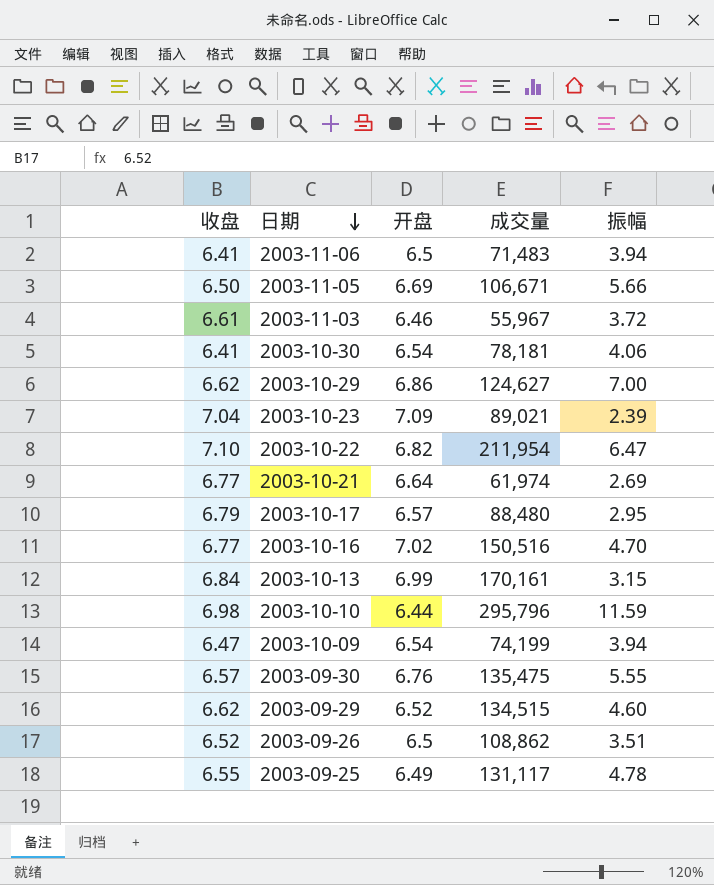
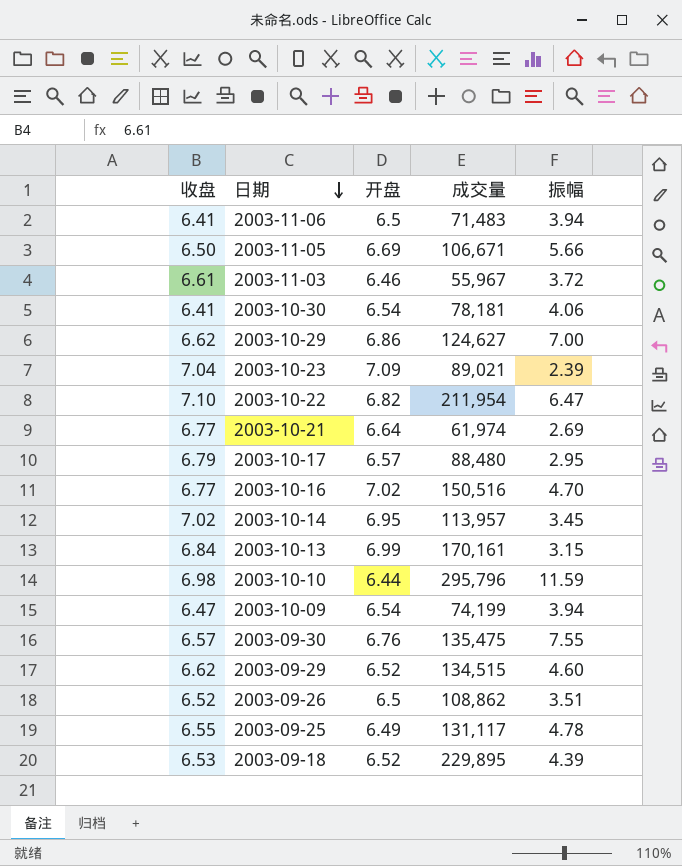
row 2003-10-14: none -> 7.02 | 6.95 | 113,957 | 3.45
2003-09-30 | 振幅: 5.55 -> 7.55
row 2003-09-18: none -> 6.53 | 6.52 | 229,895 | 4.39

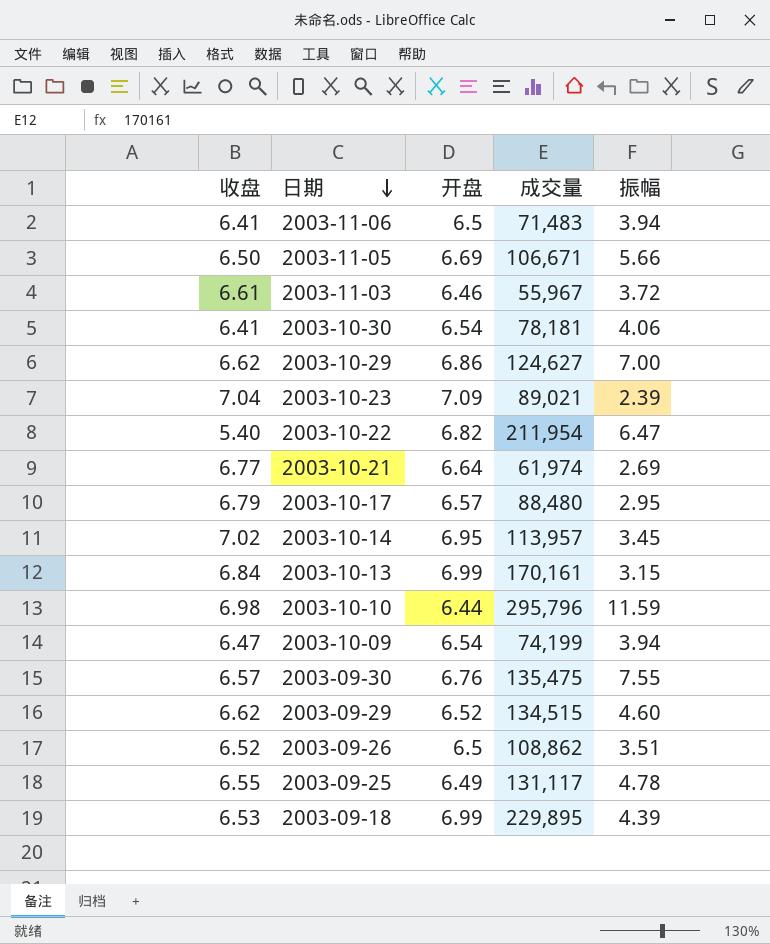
row 2003-10-16: 6.77 | 7.02 | 150,516 | 4.70 -> none
2003-10-22 | 收盘: 7.10 -> 5.40
2003-09-18 | 开盘: 6.52 -> 6.99

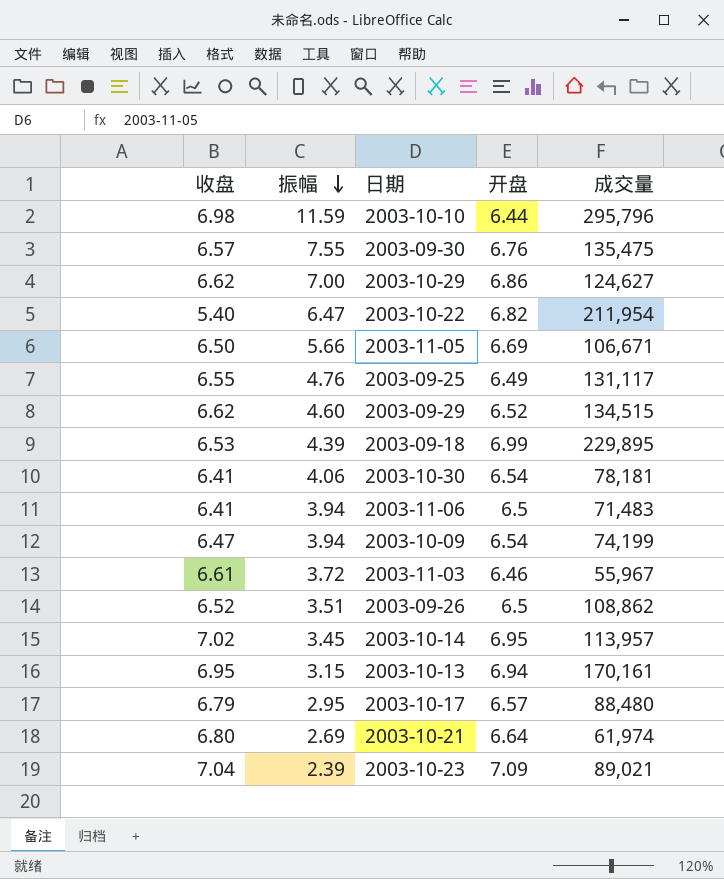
row order: 日期 descending -> 振幅 descending
column 振幅 | position: 5 -> 2
2003-09-25 | 振幅: 4.78 -> 4.76
2003-10-13 | 收盘: 6.84 -> 6.95
2003-10-13 | 开盘: 6.99 -> 6.94
2003-10-21 | 收盘: 6.77 -> 6.80

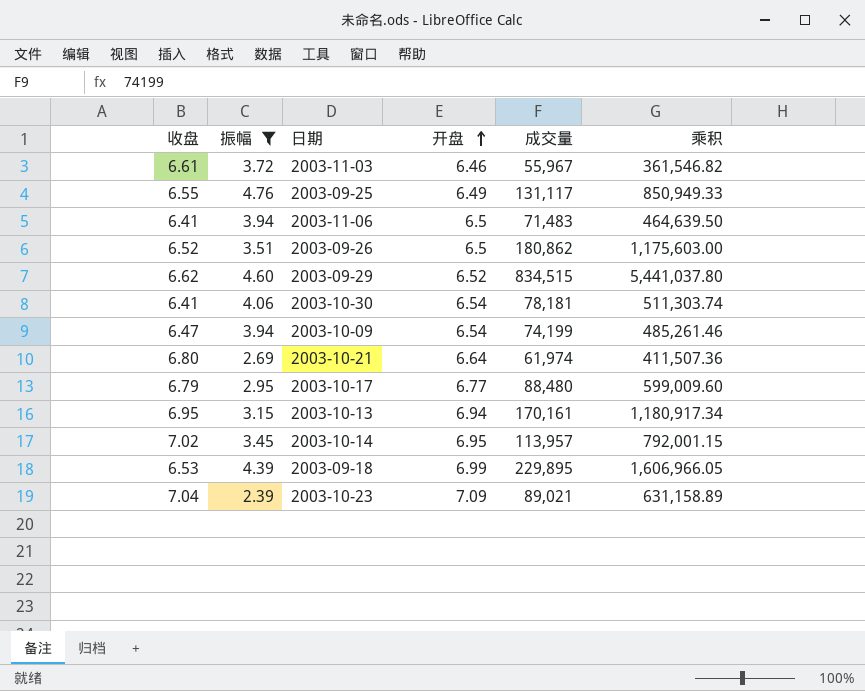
filter: none -> 振幅 <= 4.76
row order: 振幅 descending -> 开盘 ascending
column 乘积 | formula: none -> [开盘] * [成交量]
2003-09-26 | 成交量: 108,862 -> 180,862
2003-09-29 | 成交量: 134,515 -> 834,515
2003-10-17 | 开盘: 6.57 -> 6.77

